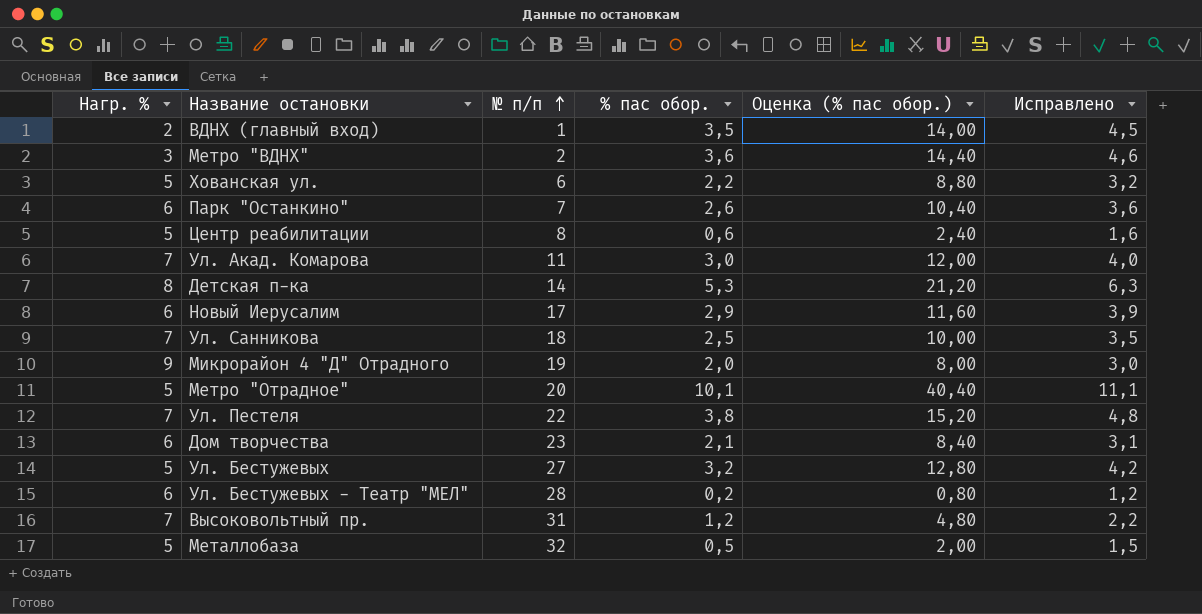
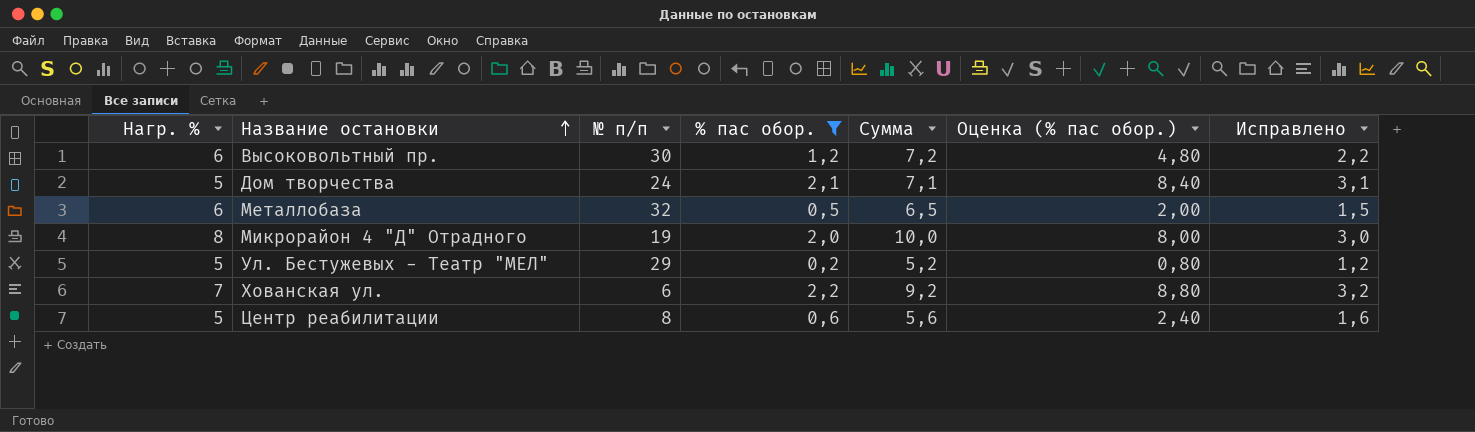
filter: none -> % пас обор. <= 2,2
row order: № п/п ascending -> Название остановки ascending
column Сумма | formula: none -> [Нагр. %] + [% пас обор.]
Высоковольтный пр. | Нагр. %: 7 -> 6
Высоковольтный пр. | № п/п: 31 -> 30
Дом творчества | Нагр. %: 6 -> 5
Дом творчества | № п/п: 23 -> 24
Металлобаза | Нагр. %: 5 -> 6
Микрорайон 4 "Д" Отрадного | Нагр. %: 9 -> 8
Ул. Бестужевых - Театр "МЕЛ" | Нагр. %: 6 -> 5
Ул. Бестужевых - Театр "МЕЛ" | № п/п: 28 -> 29
Хованская ул. | Нагр. %: 5 -> 7

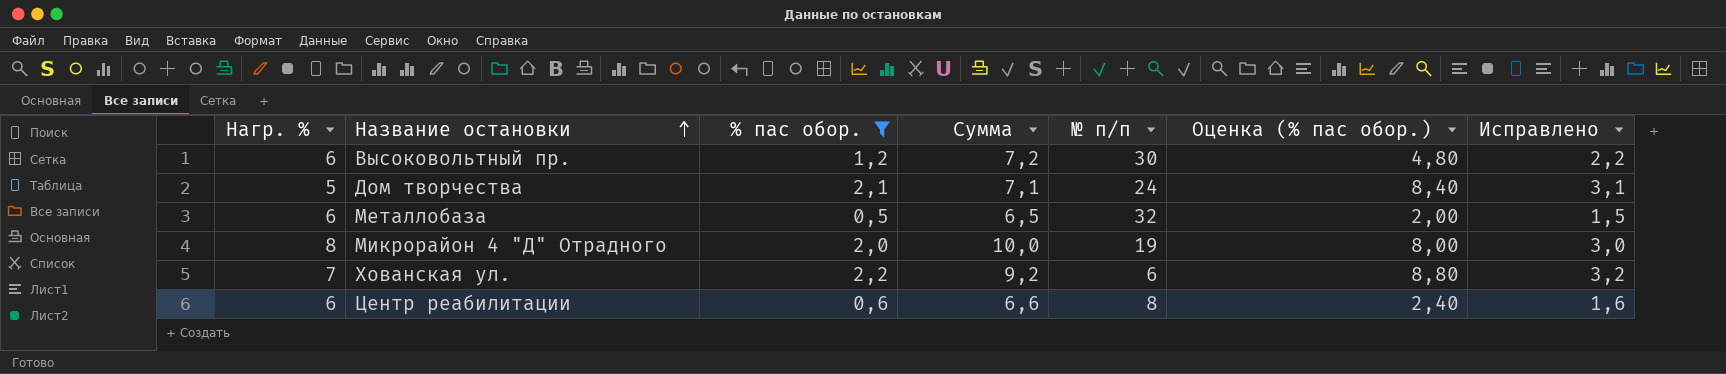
column № п/п | position: 3 -> 5
row Ул. Бестужевых - Театр "МЕЛ": 5 | 29 | 0,2 | 5,2 | 0,80 | 1,2 -> none
Центр реабилитации | Нагр. %: 5 -> 6
Центр реабилитации | Сумма: 5,6 -> 6,6

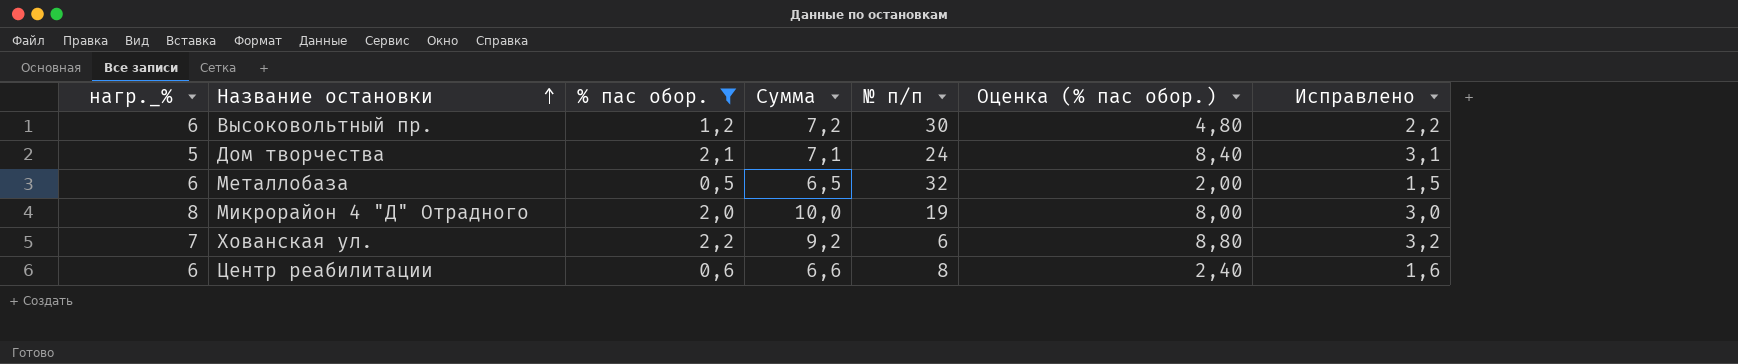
column name: Нагр. % -> нагр._%

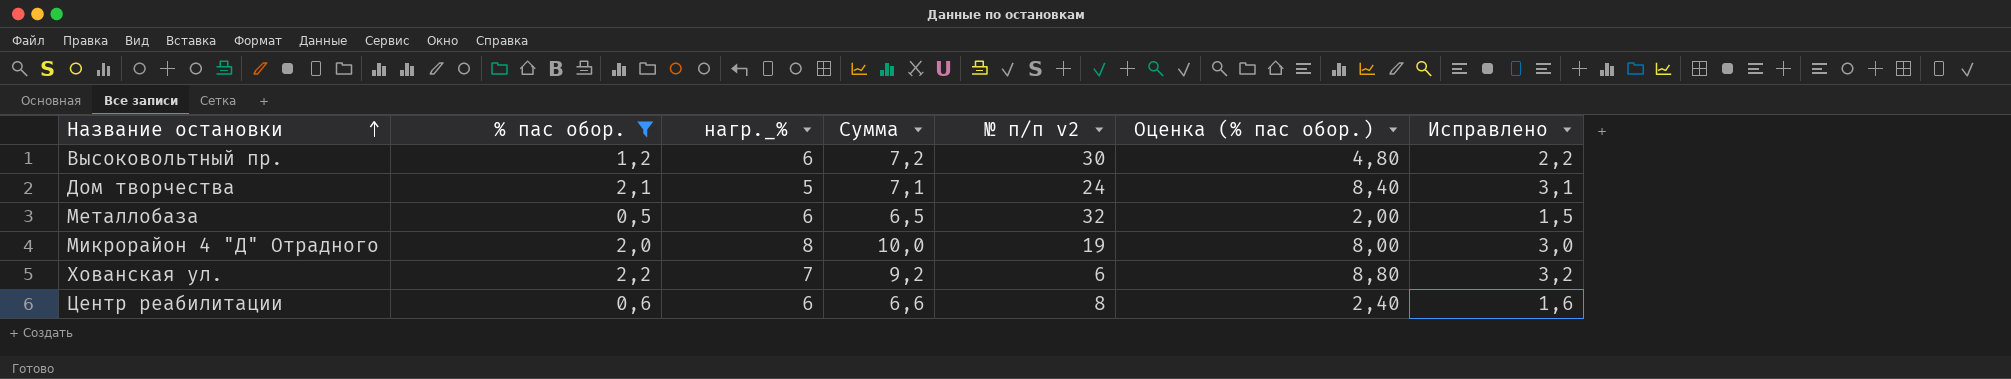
column нагр._% | position: 1 -> 3
column name: № п/п -> № п/п v2

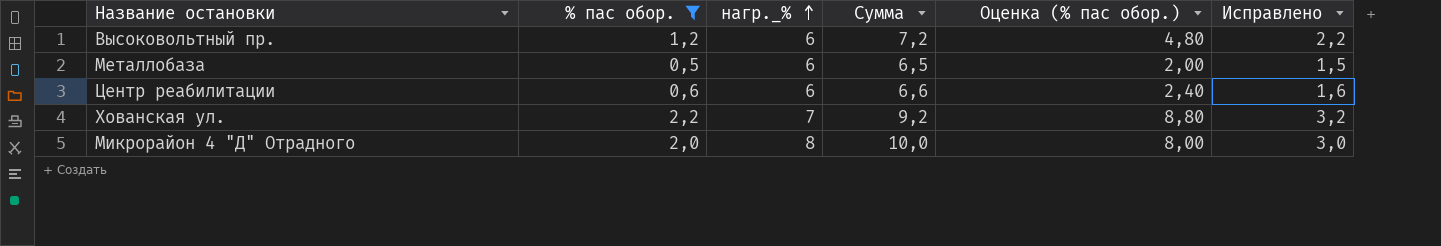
row order: Название остановки ascending -> нагр._% ascending
column № п/п v2 | position: 5 -> none
row Дом творчества: 2,1 | 5 | 7,1 | 24 | 8,40 | 3,1 -> none

